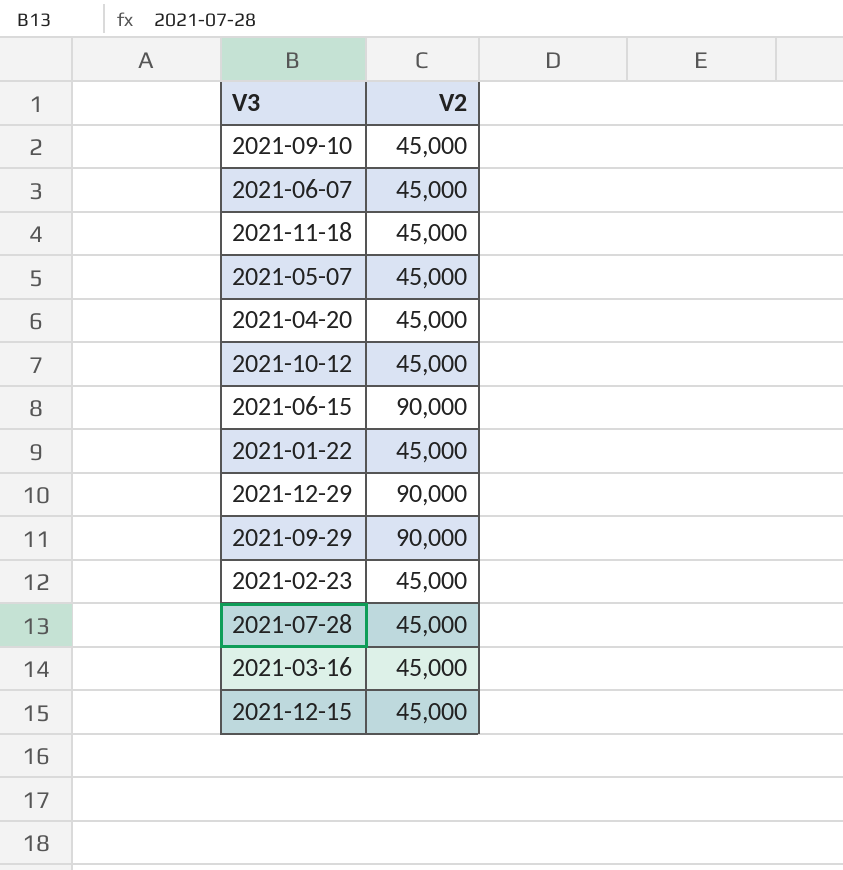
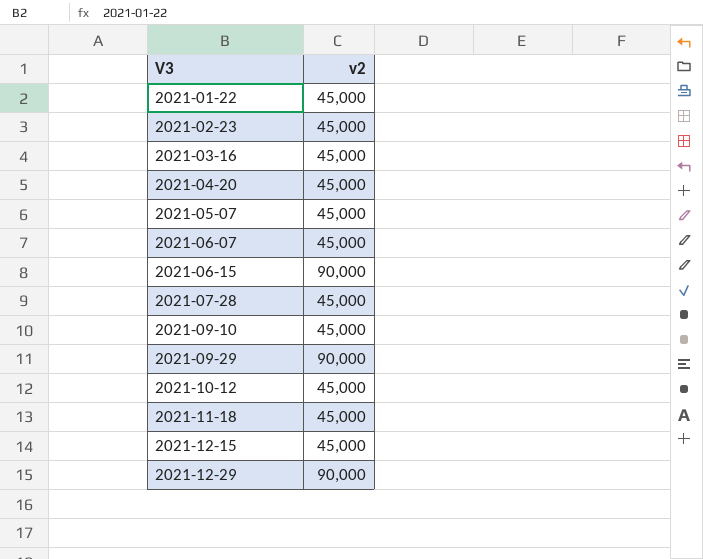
row order: none -> V3 ascending
column name: V2 -> v2

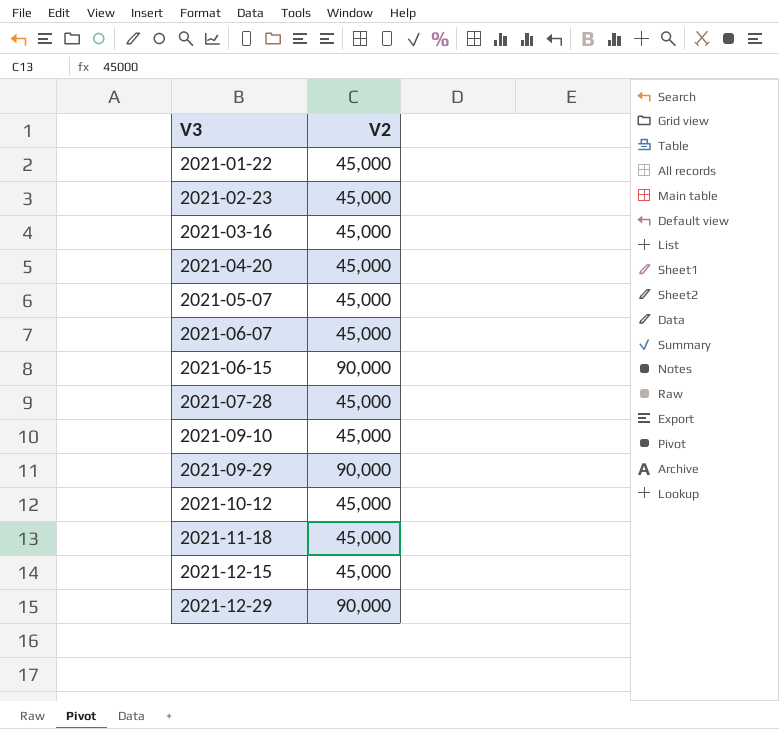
column name: v2 -> V2

